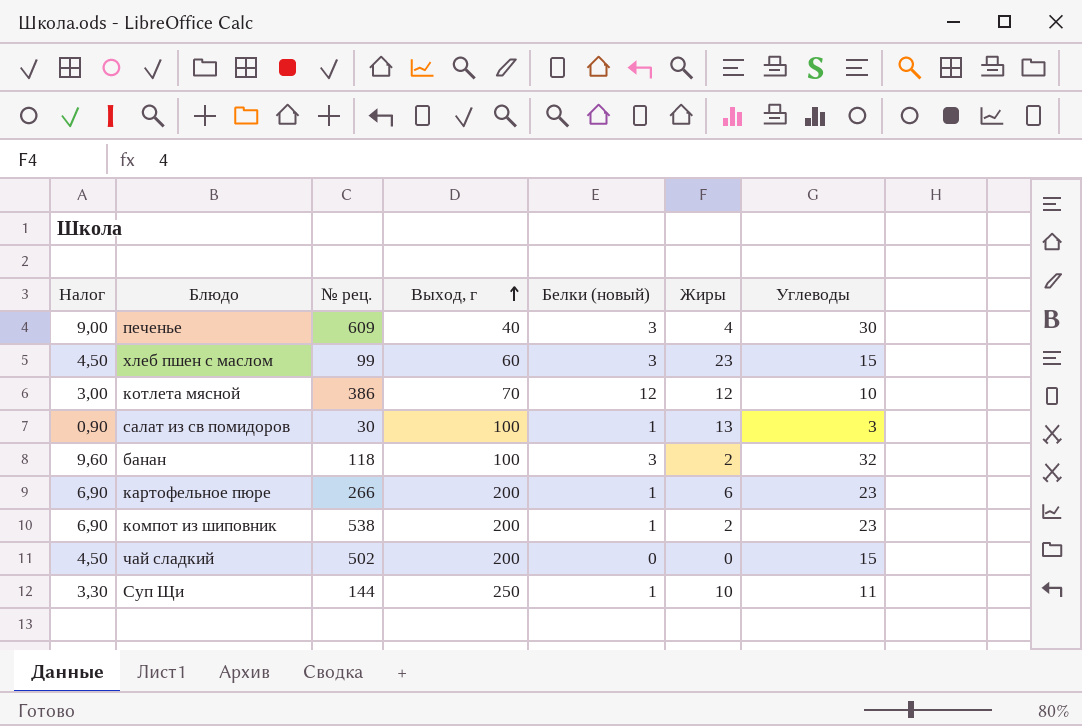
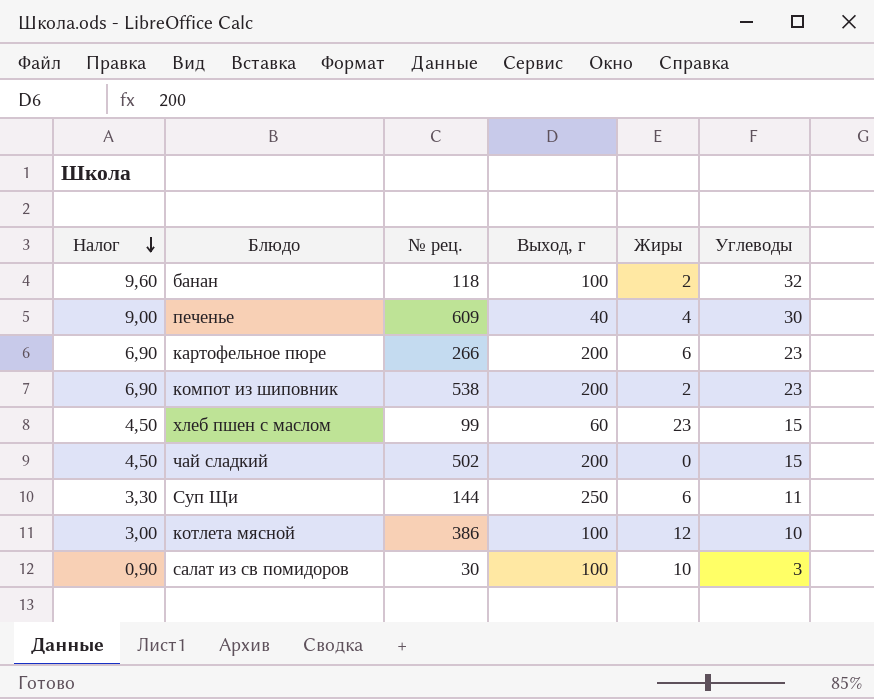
row order: Выход, г ascending -> Налог descending
column Белки (новый) | position: 5 -> none
Суп Щи | Жиры: 10 -> 6
котлета мясной | Выход, г: 70 -> 100
салат из св помидоров | Жиры: 13 -> 10

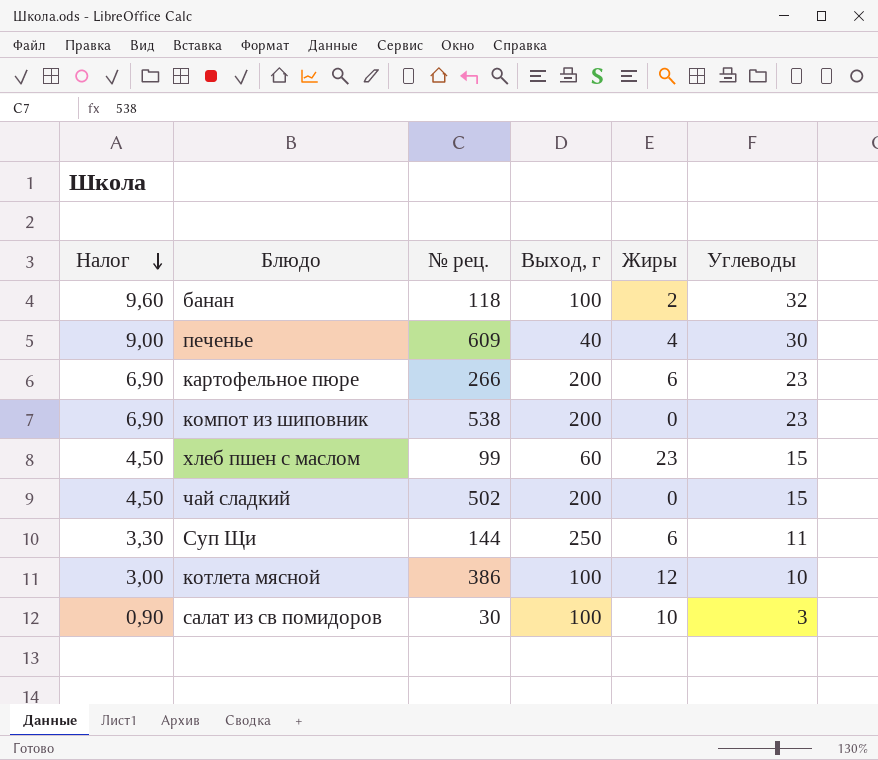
компот из шиповник | Жиры: 2 -> 0

